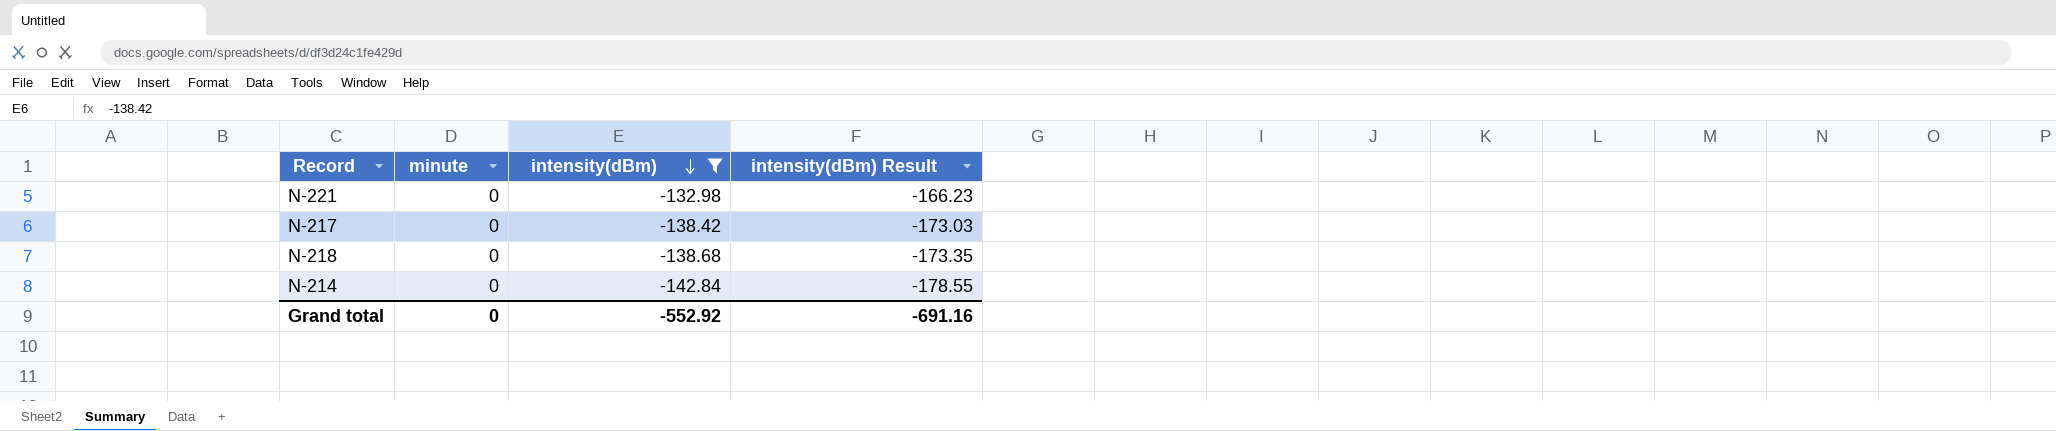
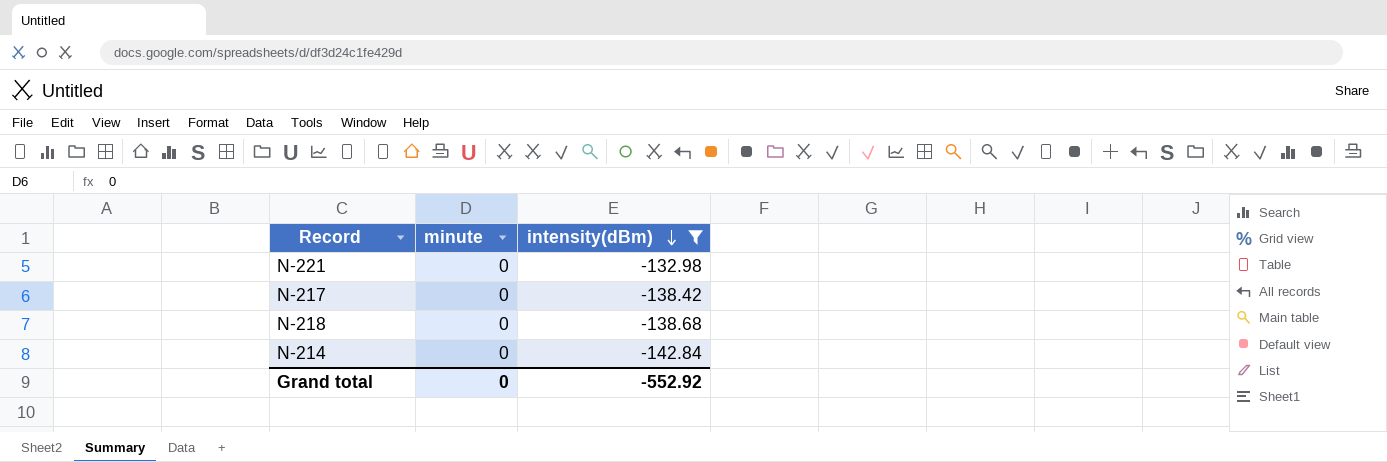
column intensity(dBm) Result | formula: [intensity(dBm)] * 1.25 -> none

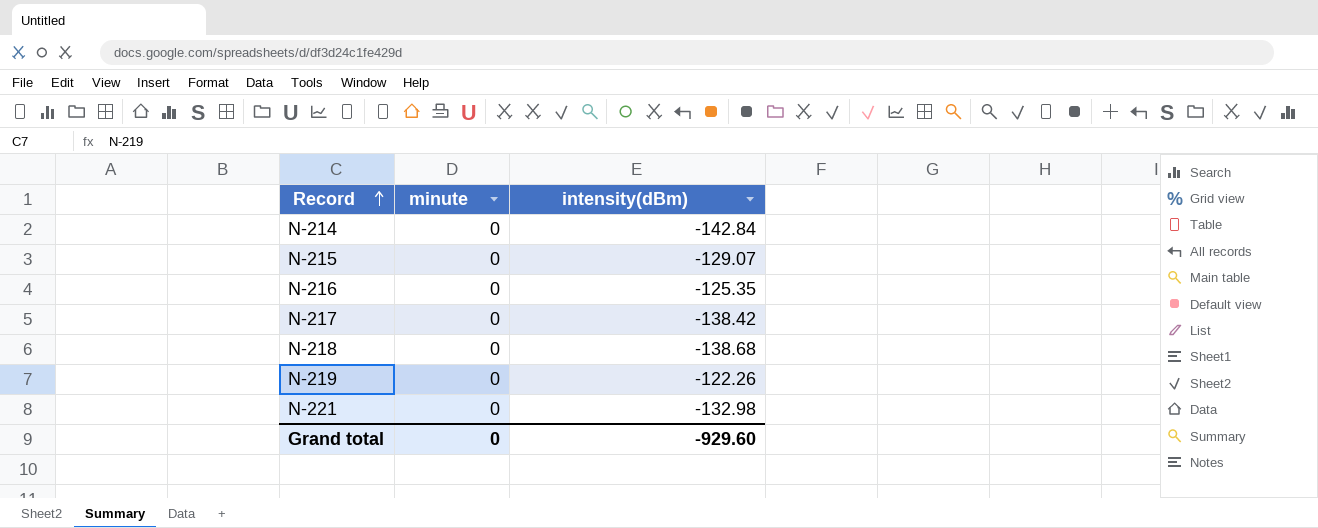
filter: intensity(dBm) <= -132.98 -> none
row order: intensity(dBm) descending -> Record ascending
Grand total | intensity(dBm): -552.92 -> -929.60

